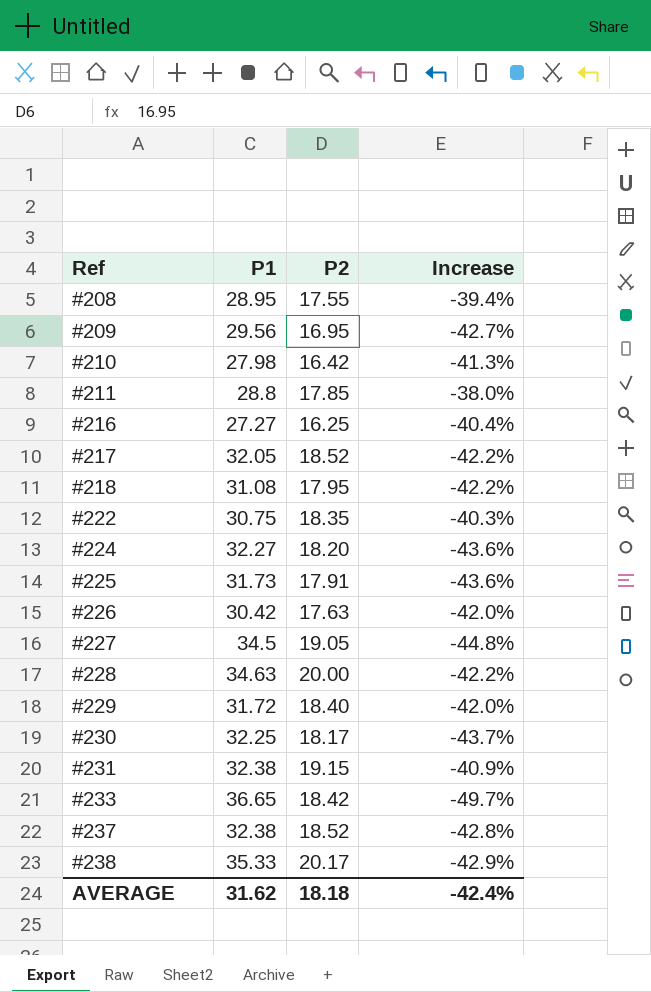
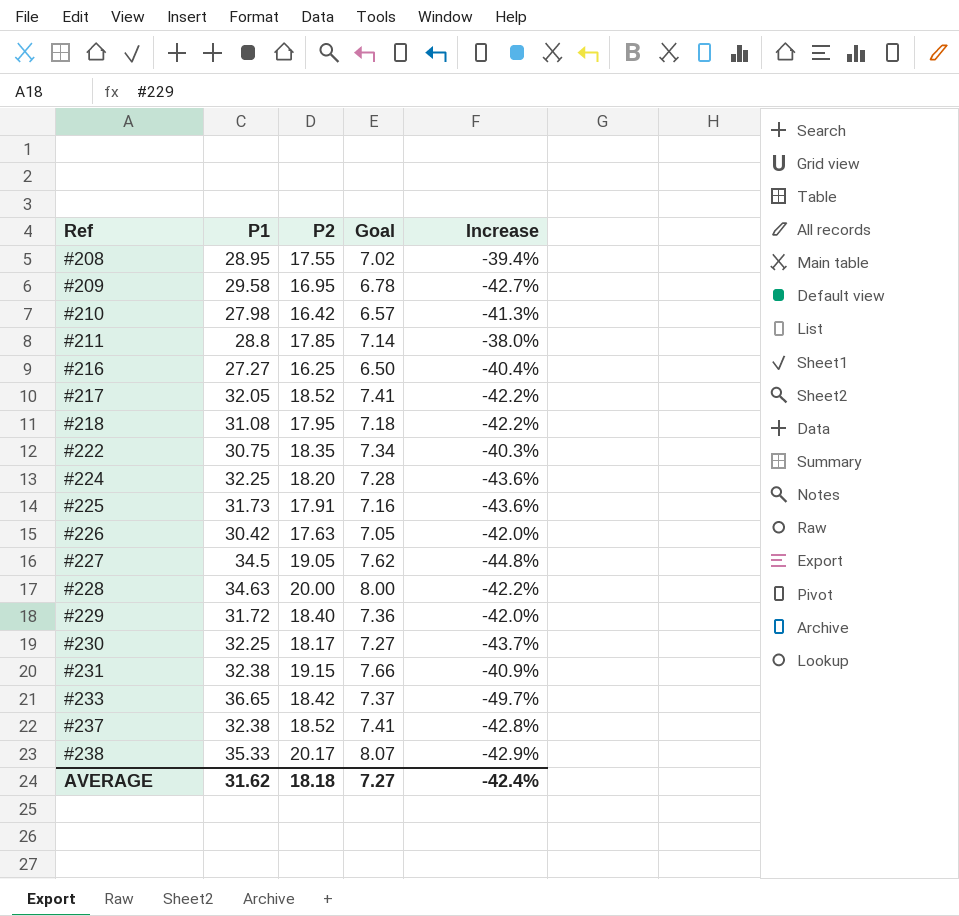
column Goal | formula: none -> [P2] * 0.4
#209 | P1: 29.56 -> 29.58
#224 | P1: 32.27 -> 32.25

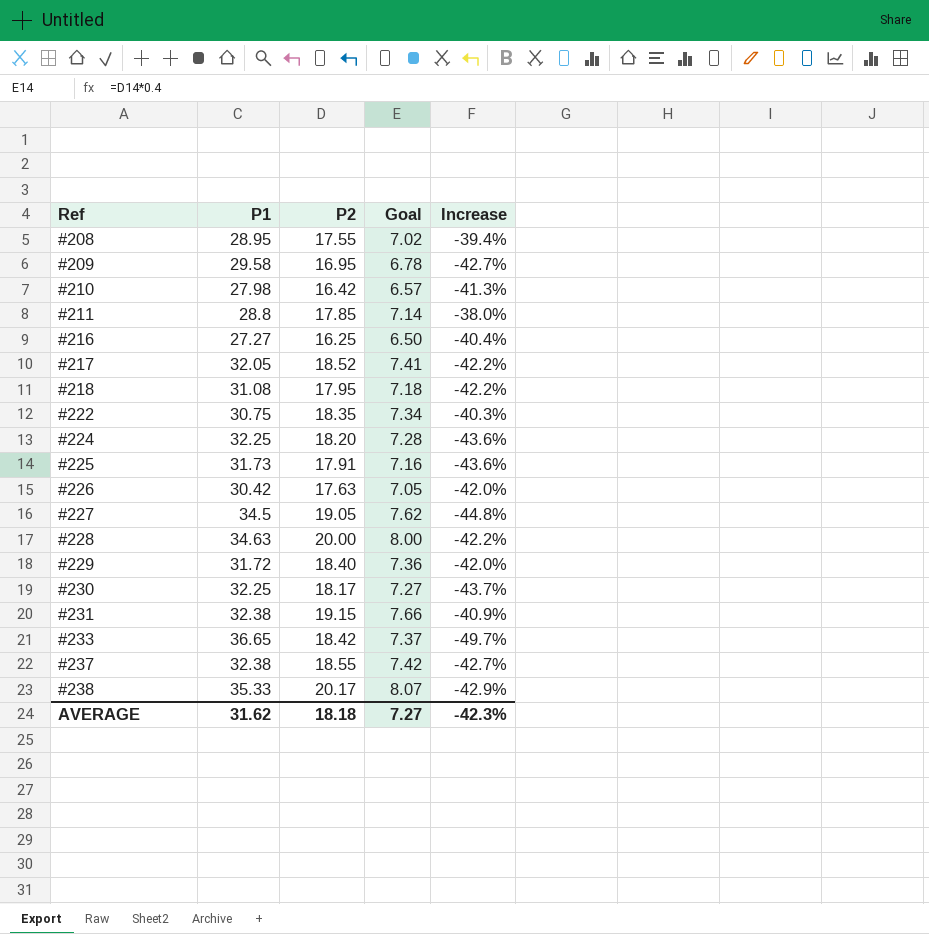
#237 | P2: 18.52 -> 18.55
#237 | Goal: 7.41 -> 7.42
#237 | Increase: -42.8% -> -42.7%
AVERAGE | Increase: -42.4% -> -42.3%

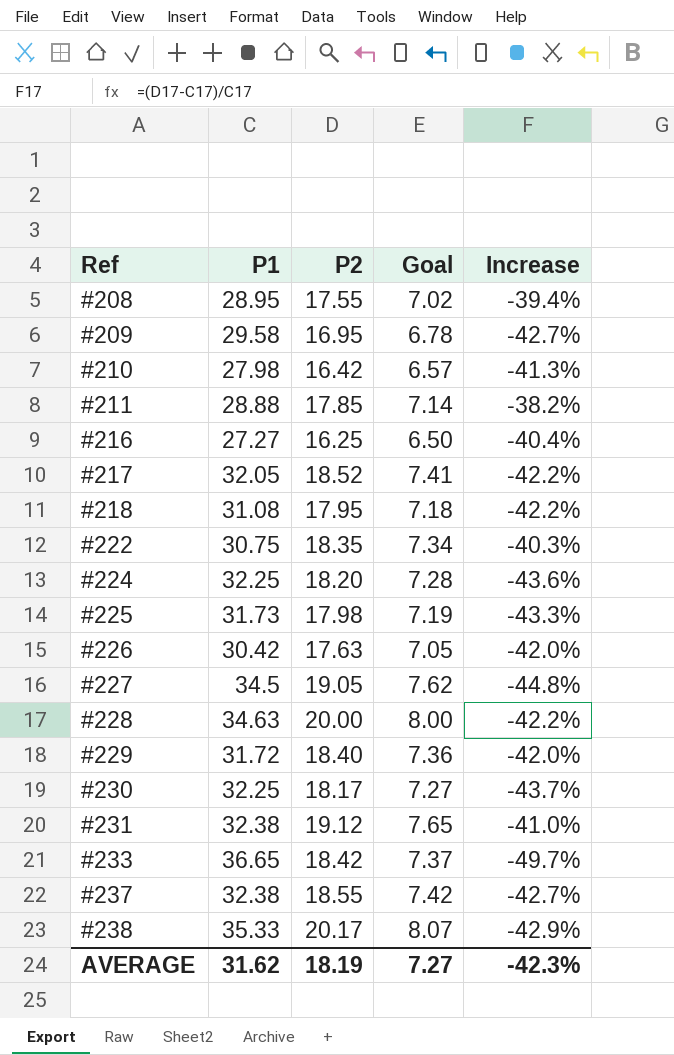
#211 | P1: 28.8 -> 28.88
#211 | Increase: -38.0% -> -38.2%
#225 | P2: 17.91 -> 17.98
#225 | Goal: 7.16 -> 7.19
#225 | Increase: -43.6% -> -43.3%
#231 | P2: 19.15 -> 19.12
#231 | Goal: 7.66 -> 7.65
#231 | Increase: -40.9% -> -41.0%
AVERAGE | P2: 18.18 -> 18.19

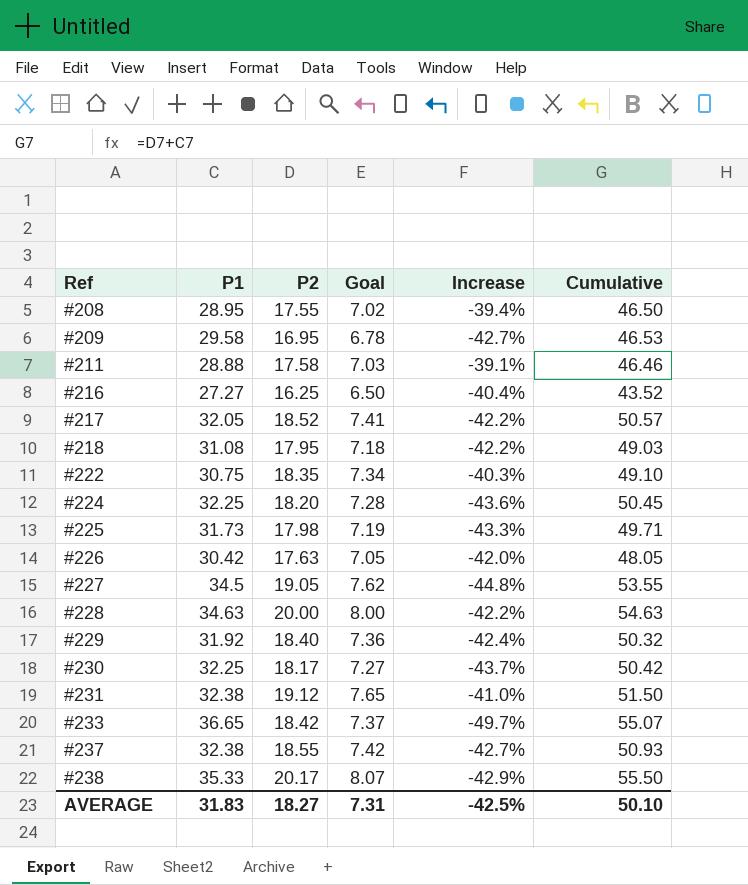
column Cumulative | formula: none -> [P1] + [P2]
row #210: 27.98 | 16.42 | 6.57 | -41.3% -> none
#211 | P2: 17.85 -> 17.58
#211 | Goal: 7.14 -> 7.03
#211 | Increase: -38.2% -> -39.1%
#229 | P1: 31.72 -> 31.92
#229 | Increase: -42.0% -> -42.4%
AVERAGE | P1: 31.62 -> 31.83
AVERAGE | P2: 18.19 -> 18.27
AVERAGE | Goal: 7.27 -> 7.31
AVERAGE | Increase: -42.3% -> -42.5%

